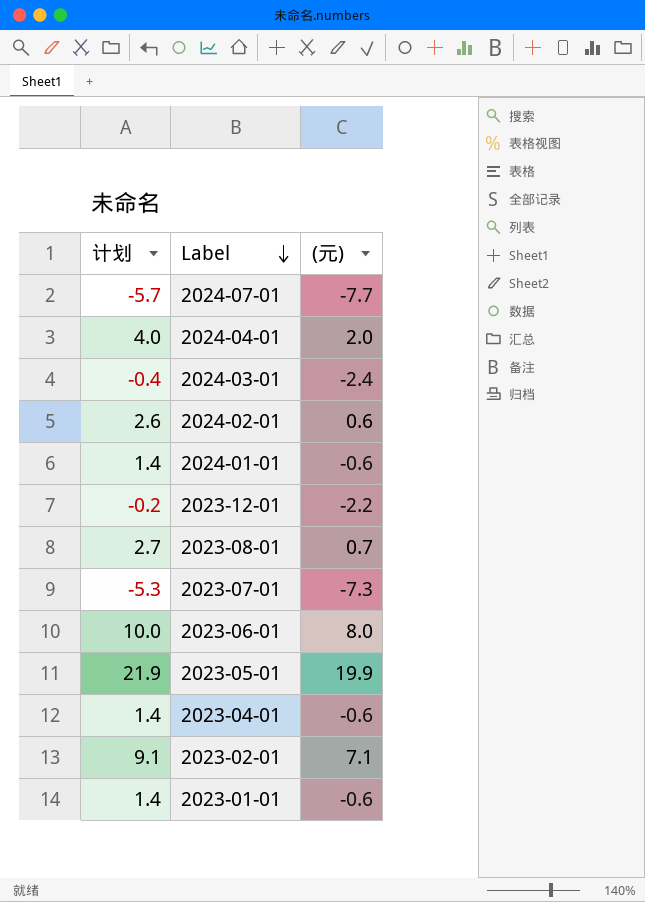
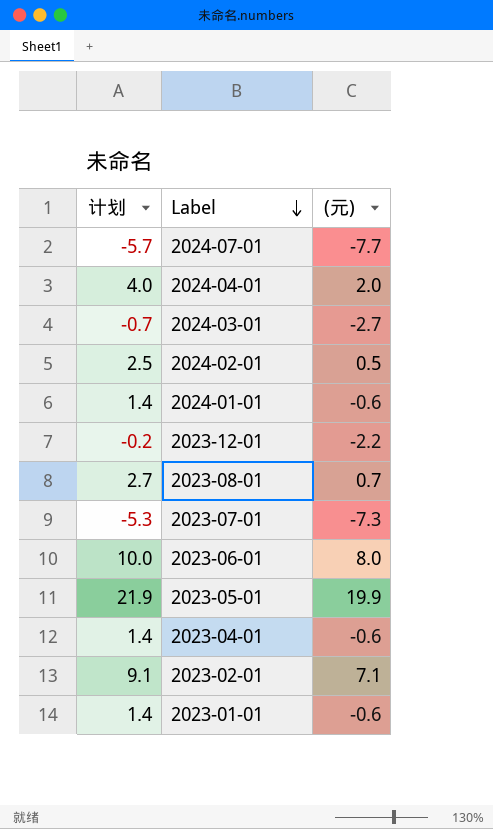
2024-03-01 | 计划: -0.4 -> -0.7
2024-03-01 | (元): -2.4 -> -2.7
2024-02-01 | 计划: 2.6 -> 2.5
2024-02-01 | (元): 0.6 -> 0.5

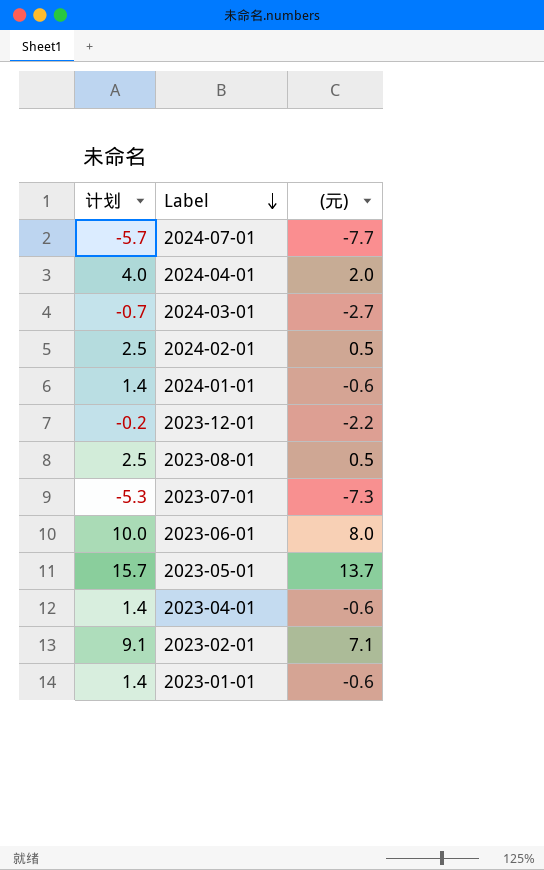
2023-08-01 | 计划: 2.7 -> 2.5
2023-08-01 | (元): 0.7 -> 0.5
2023-05-01 | 计划: 21.9 -> 15.7
2023-05-01 | (元): 19.9 -> 13.7

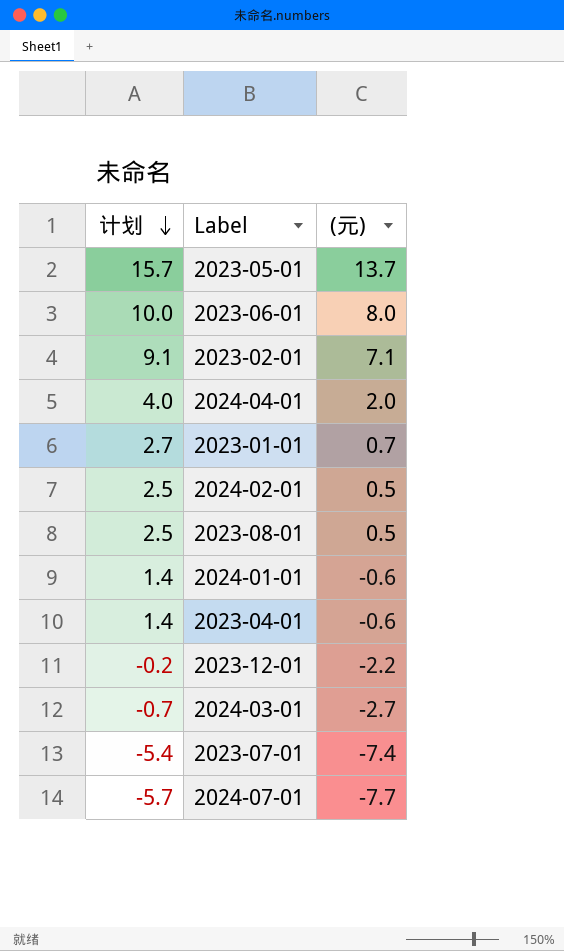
row order: Label descending -> 计划 descending
2023-01-01 | 计划: 1.4 -> 2.7
2023-01-01 | (元): -0.6 -> 0.7
2023-07-01 | 计划: -5.3 -> -5.4
2023-07-01 | (元): -7.3 -> -7.4

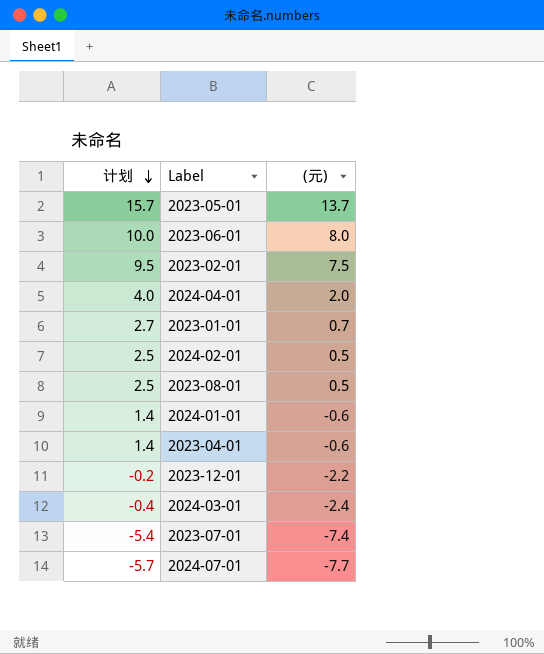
2023-02-01 | 计划: 9.1 -> 9.5
2023-02-01 | (元): 7.1 -> 7.5
2024-03-01 | 计划: -0.7 -> -0.4
2024-03-01 | (元): -2.7 -> -2.4

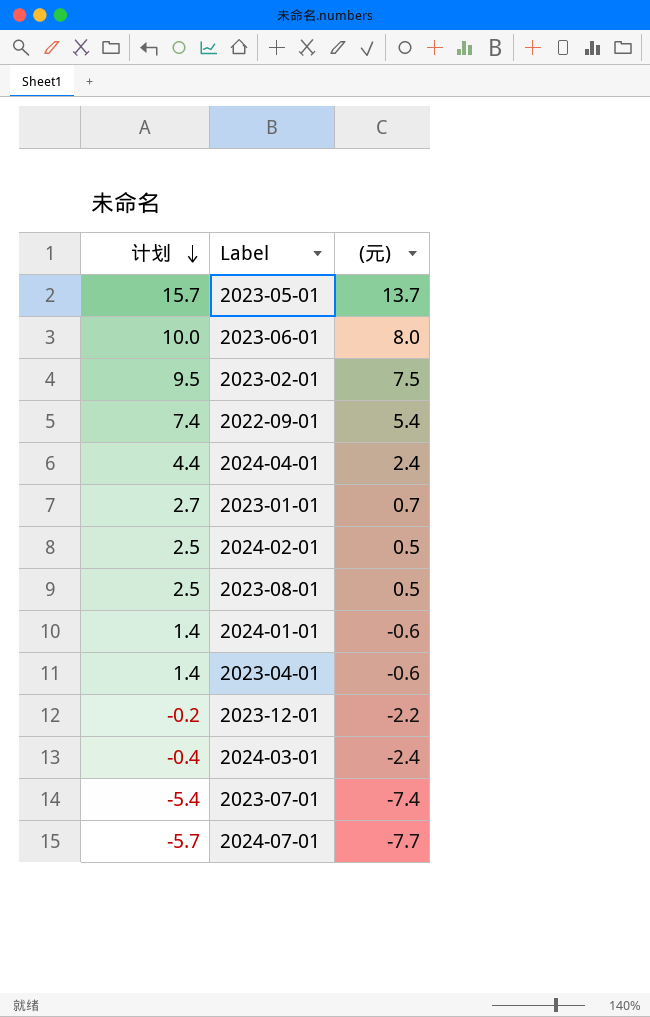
row 2022-09-01: none -> 7.4 | 5.4
2024-04-01 | 计划: 4.0 -> 4.4
2024-04-01 | (元): 2.0 -> 2.4

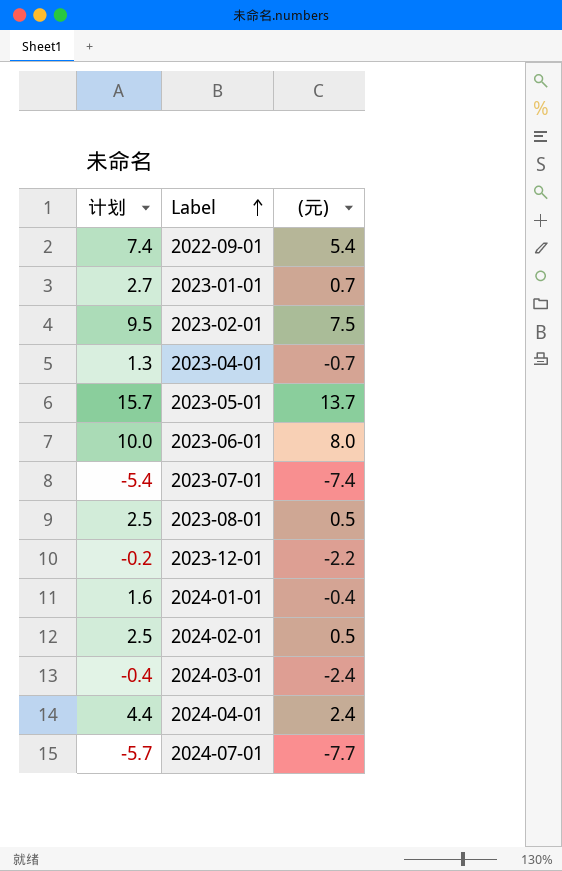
row order: 计划 descending -> Label ascending
2023-04-01 | 计划: 1.4 -> 1.3
2023-04-01 | (元): -0.6 -> -0.7
2024-01-01 | 计划: 1.4 -> 1.6
2024-01-01 | (元): -0.6 -> -0.4

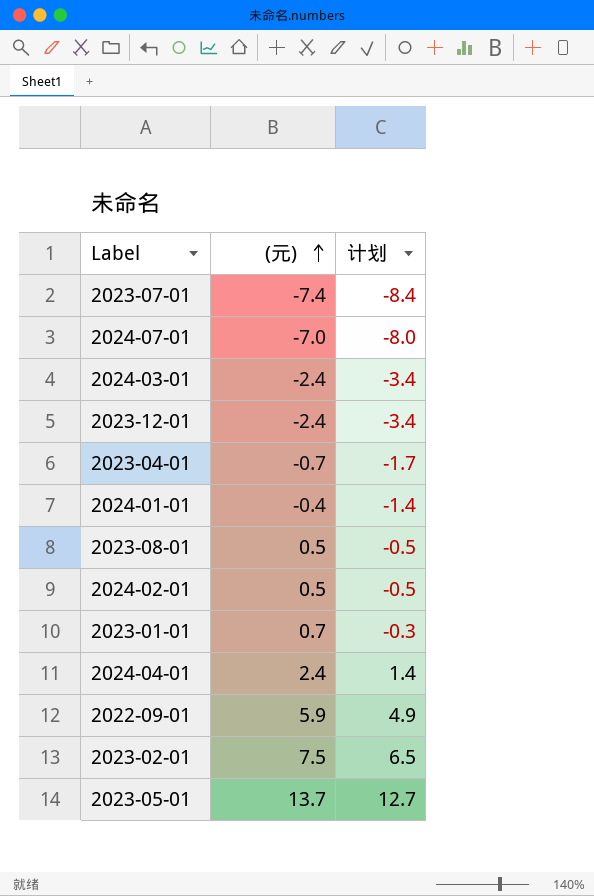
row order: Label ascending -> (元) ascending
column 计划 | formula: [(元)] + 2 -> [(元)] - 1
column 计划 | position: 1 -> 3
row 2023-06-01: 10.0 | 8.0 -> none
2024-07-01 | (元): -7.7 -> -7.0
2023-12-01 | (元): -2.2 -> -2.4
2022-09-01 | (元): 5.4 -> 5.9

